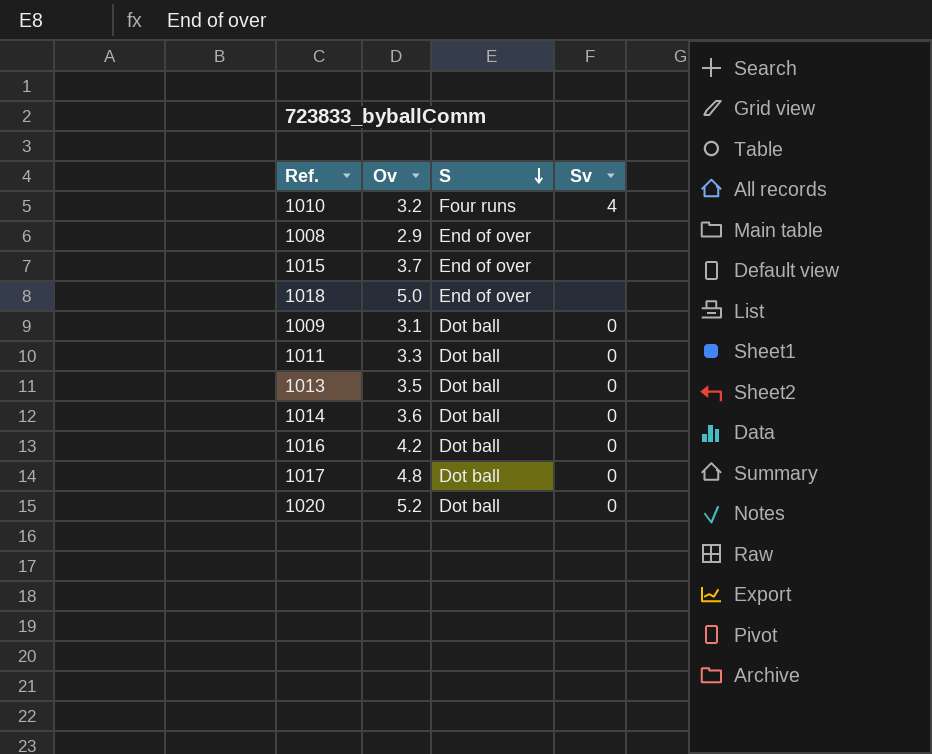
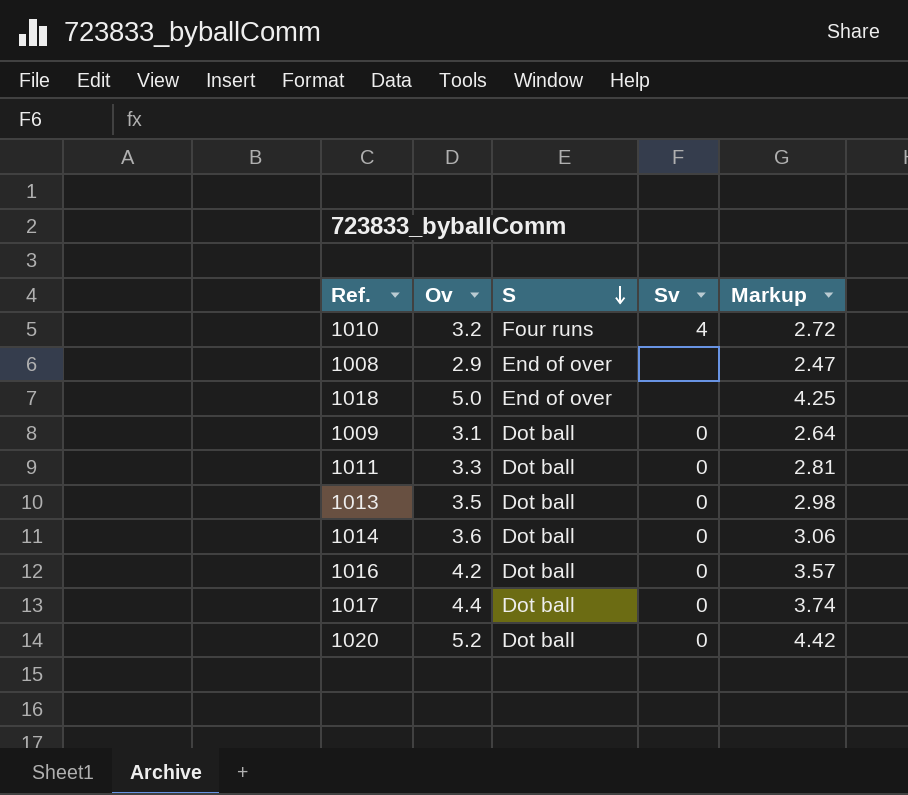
column Markup | formula: none -> [Ov] * 0.85
row 1015: 3.7 | End of over | none -> none
1017 | Ov: 4.8 -> 4.4

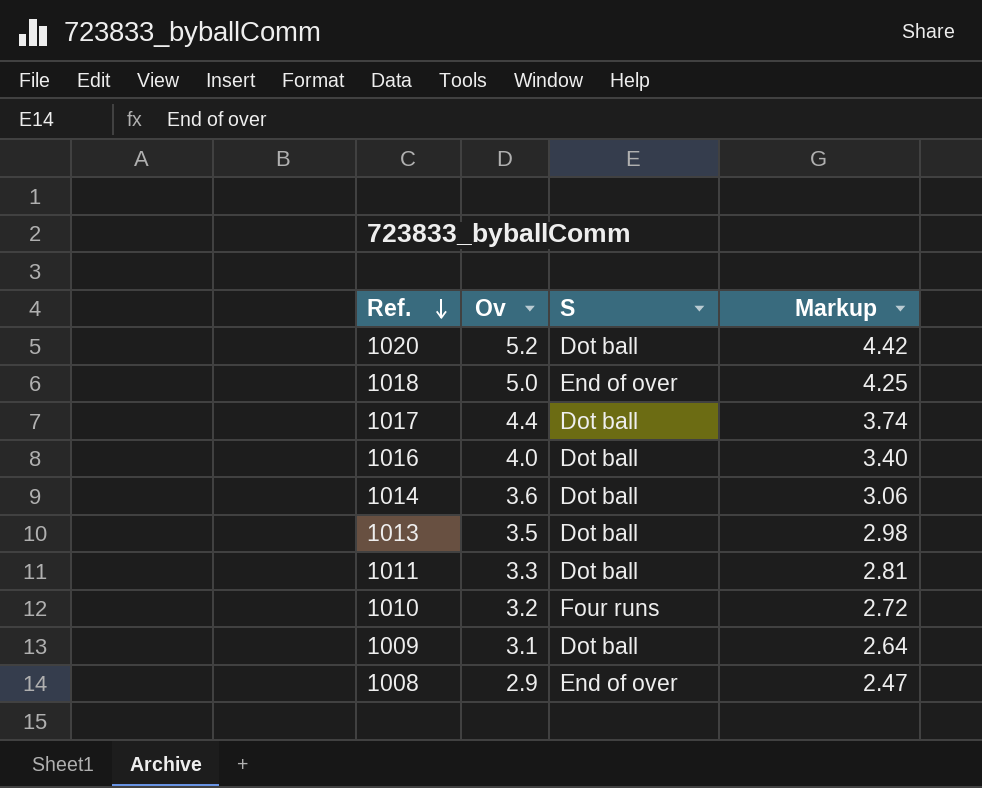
row order: S descending -> Ref. descending
column Sv | position: 4 -> none
1016 | Ov: 4.2 -> 4.0
1016 | Markup: 3.57 -> 3.40

